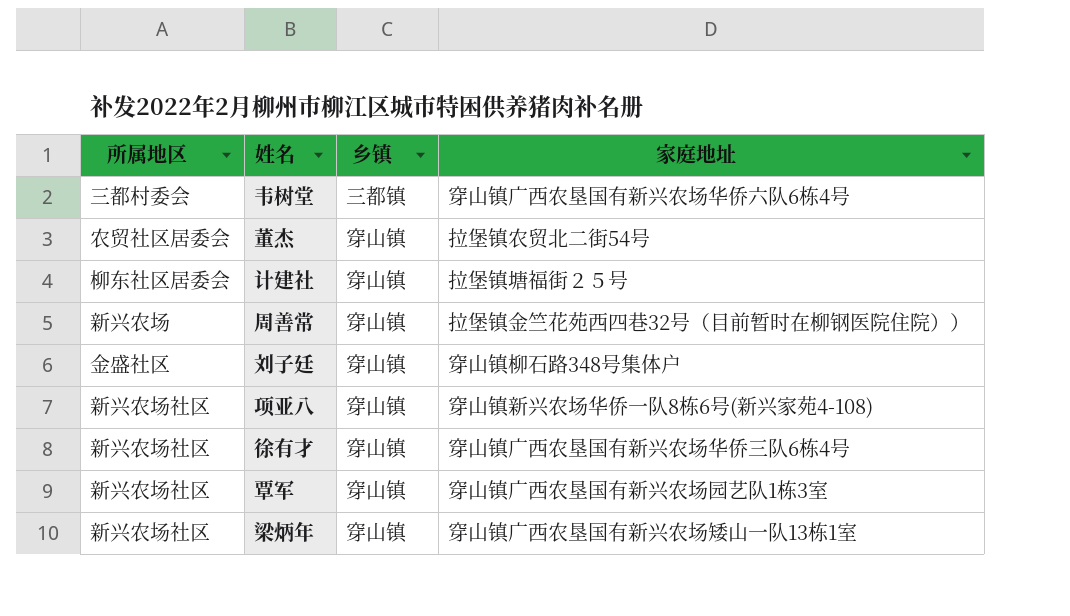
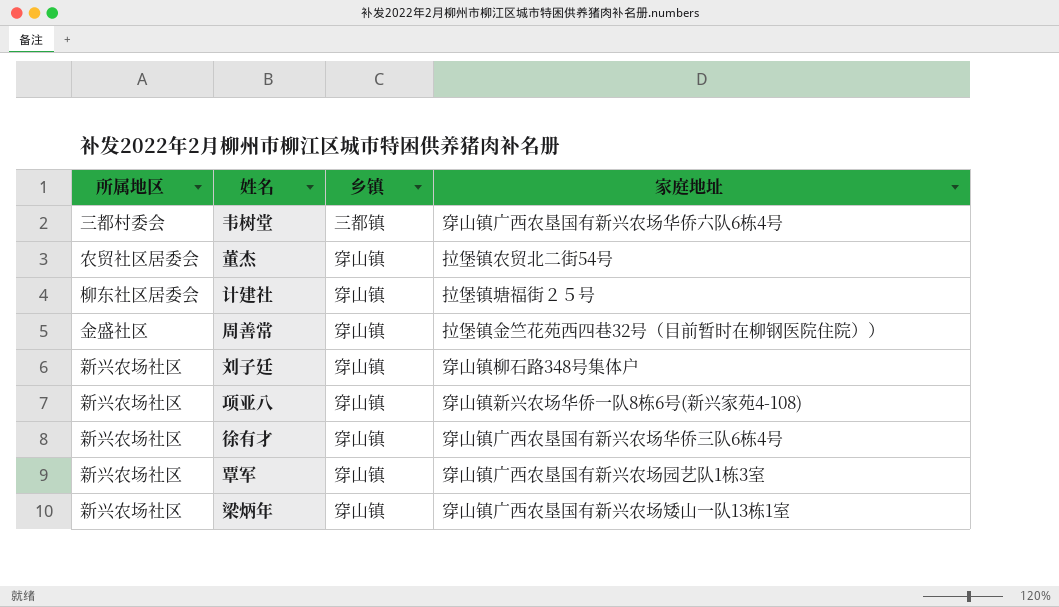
周善常 | 所属地区: 新兴农场 -> 金盛社区
刘子廷 | 所属地区: 金盛社区 -> 新兴农场社区

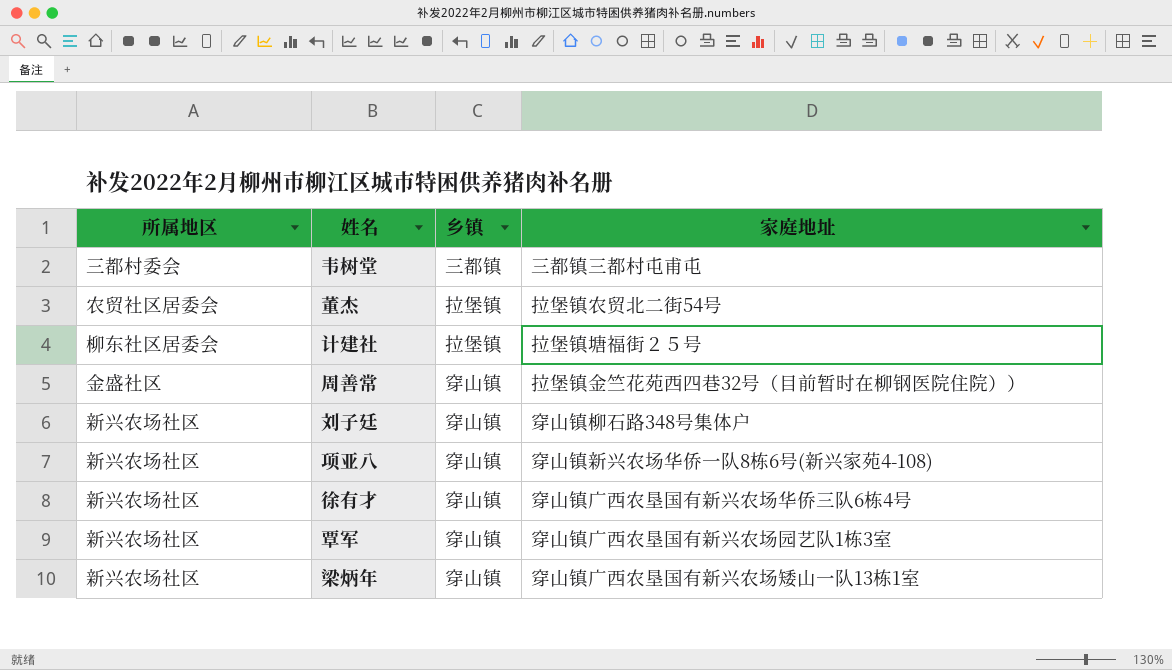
韦树堂 | 家庭地址: 穿山镇广西农垦国有新兴农场华侨六队6栋4号 -> 三都镇三都村屯甫屯
董杰 | 乡镇: 穿山镇 -> 拉堡镇
计建社 | 乡镇: 穿山镇 -> 拉堡镇

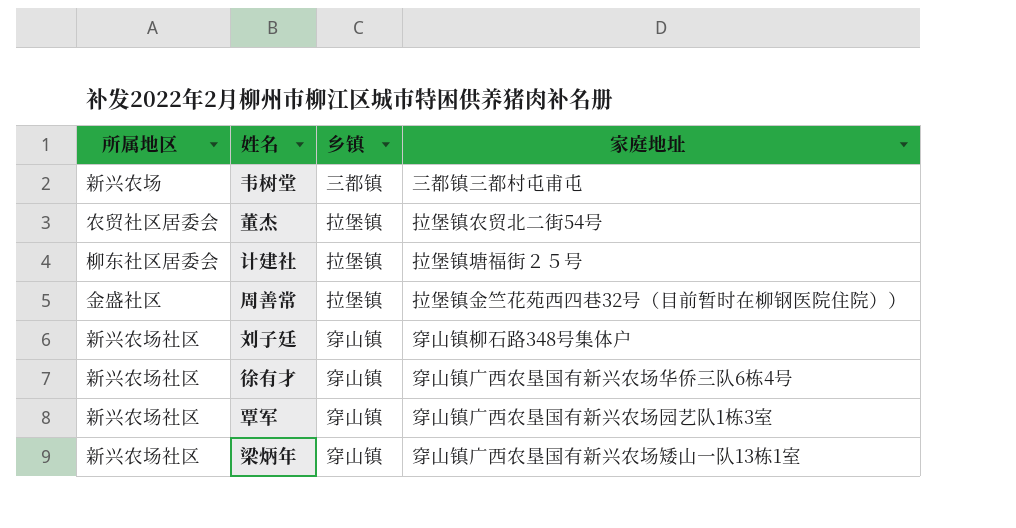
row 项亚八: 新兴农场社区 | 穿山镇 | 穿山镇新兴农场华侨一队8栋6号(新兴家苑4-108) -> none
韦树堂 | 所属地区: 三都村委会 -> 新兴农场
周善常 | 乡镇: 穿山镇 -> 拉堡镇

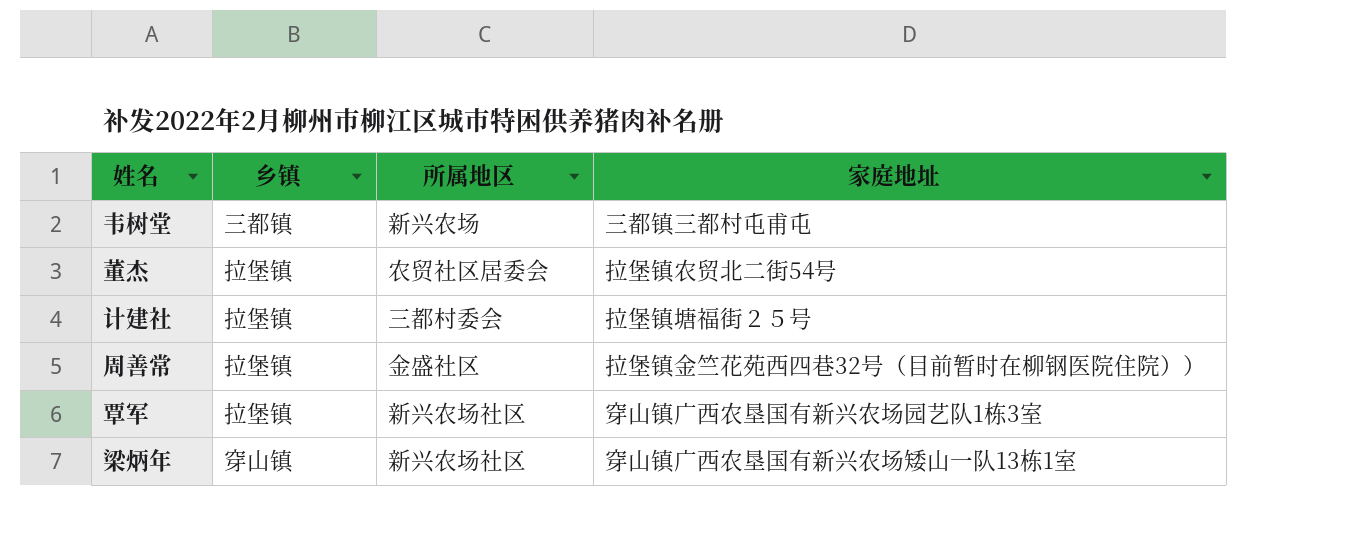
column 所属地区 | position: 1 -> 3
row 刘子廷: 新兴农场社区 | 穿山镇 | 穿山镇柳石路348号集体户 -> none
row 徐有才: 新兴农场社区 | 穿山镇 | 穿山镇广西农垦国有新兴农场华侨三队6栋4号 -> none
计建社 | 所属地区: 柳东社区居委会 -> 三都村委会
覃军 | 乡镇: 穿山镇 -> 拉堡镇

